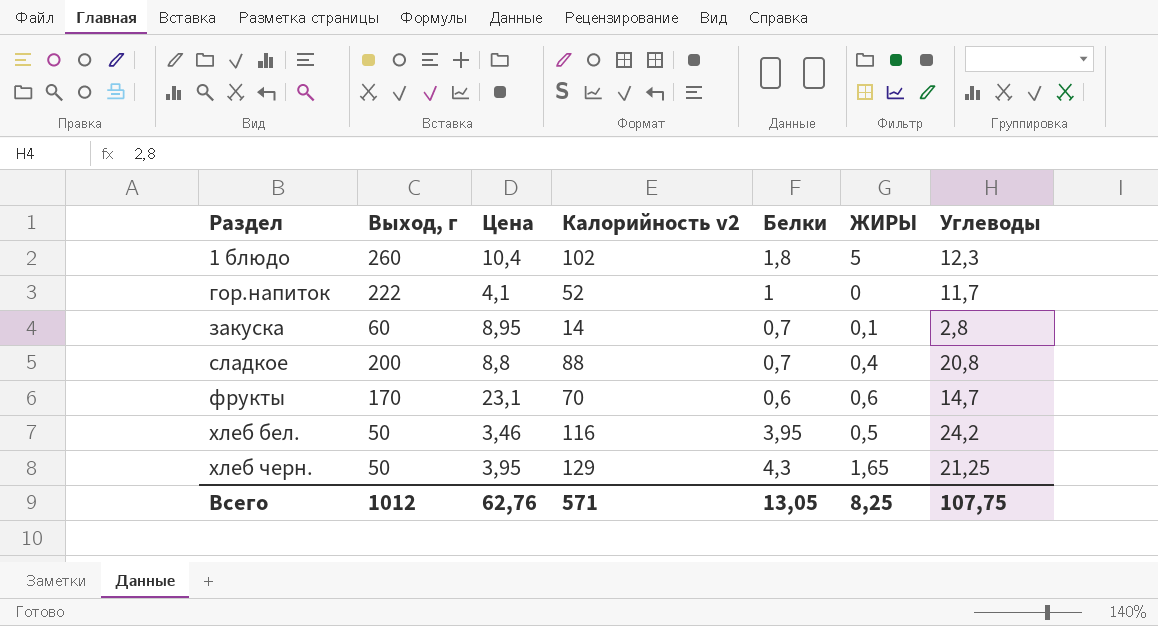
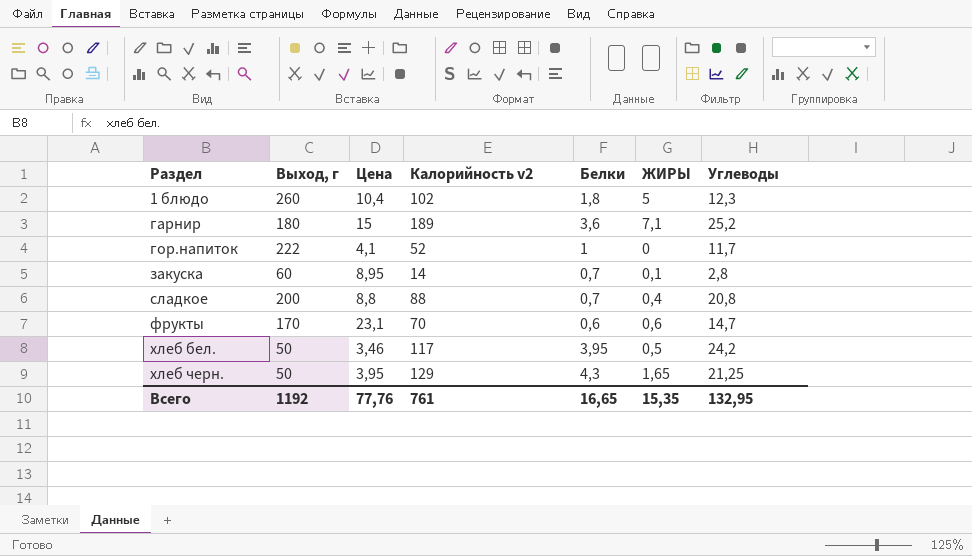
row гарнир: none -> 180 | 15 | 189 | 3,6 | 7,1 | 25,2
хлеб бел. | Калорийность v2: 116 -> 117
Всего | Выход, г: 1012 -> 1192
Всего | Цена: 62,76 -> 77,76
Всего | Калорийность v2: 571 -> 761
Всего | Белки: 13,05 -> 16,65
Всего | ЖИРЫ: 8,25 -> 15,35
Всего | Углеводы: 107,75 -> 132,95

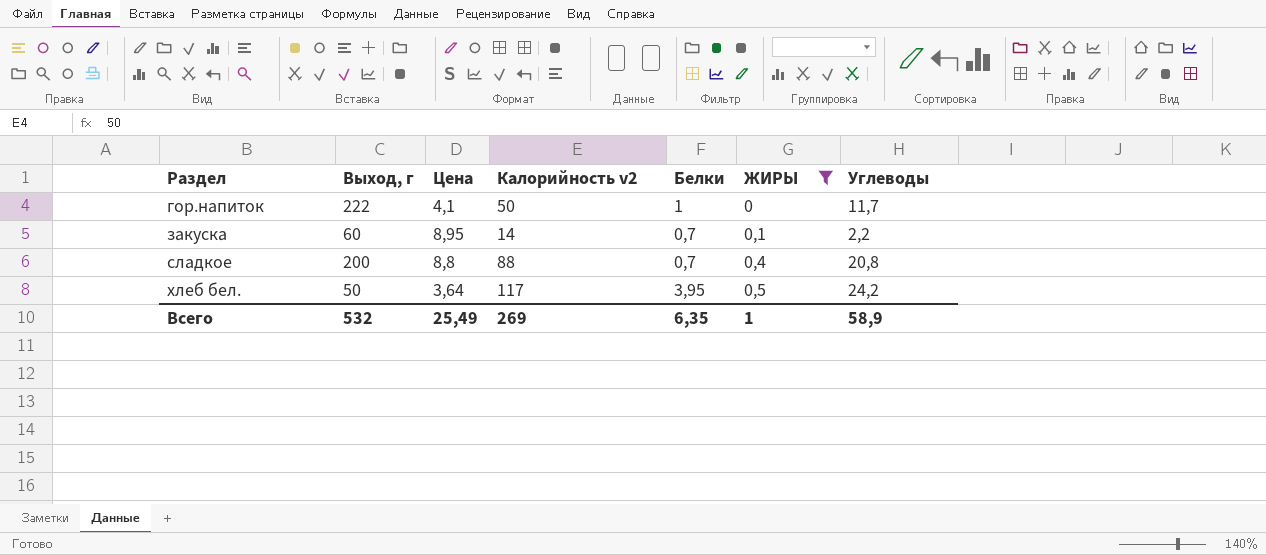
filter: none -> ЖИРЫ <= 0,5
гор.напиток | Калорийность v2: 52 -> 50
закуска | Углеводы: 2,8 -> 2,2
хлеб бел. | Цена: 3,46 -> 3,64
Всего | Выход, г: 1192 -> 532
Всего | Цена: 77,76 -> 25,49
Всего | Калорийность v2: 761 -> 269
Всего | Белки: 16,65 -> 6,35
Всего | ЖИРЫ: 15,35 -> 1
Всего | Углеводы: 132,95 -> 58,9

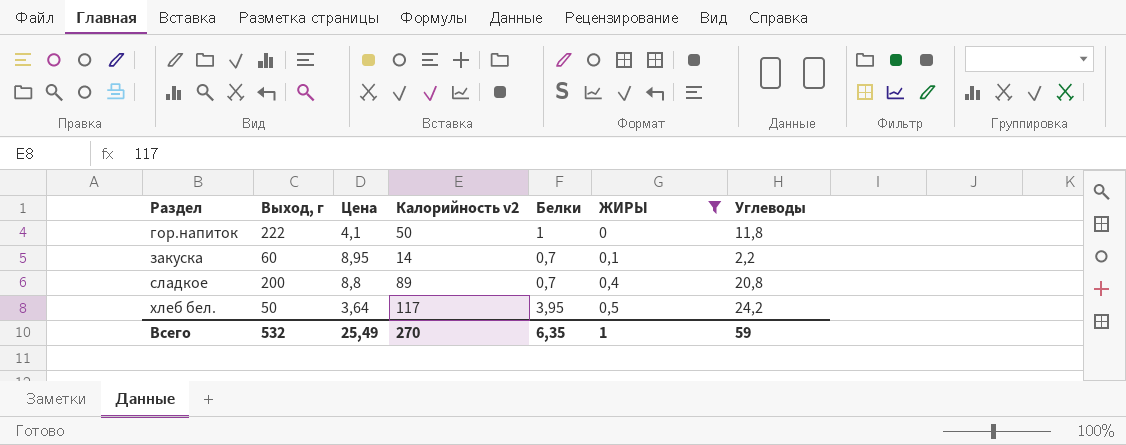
гор.напиток | Углеводы: 11,7 -> 11,8
сладкое | Калорийность v2: 88 -> 89
Всего | Калорийность v2: 269 -> 270
Всего | Углеводы: 58,9 -> 59

